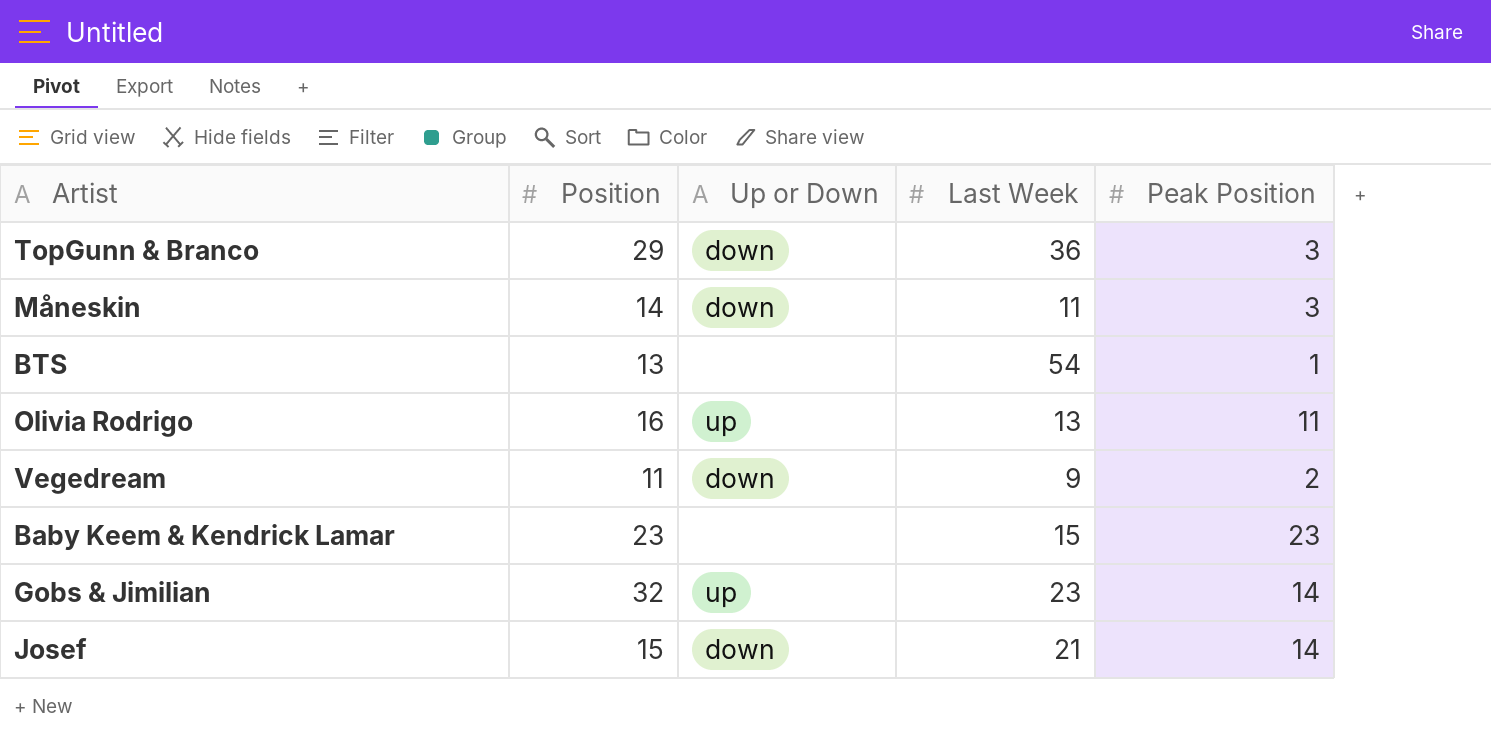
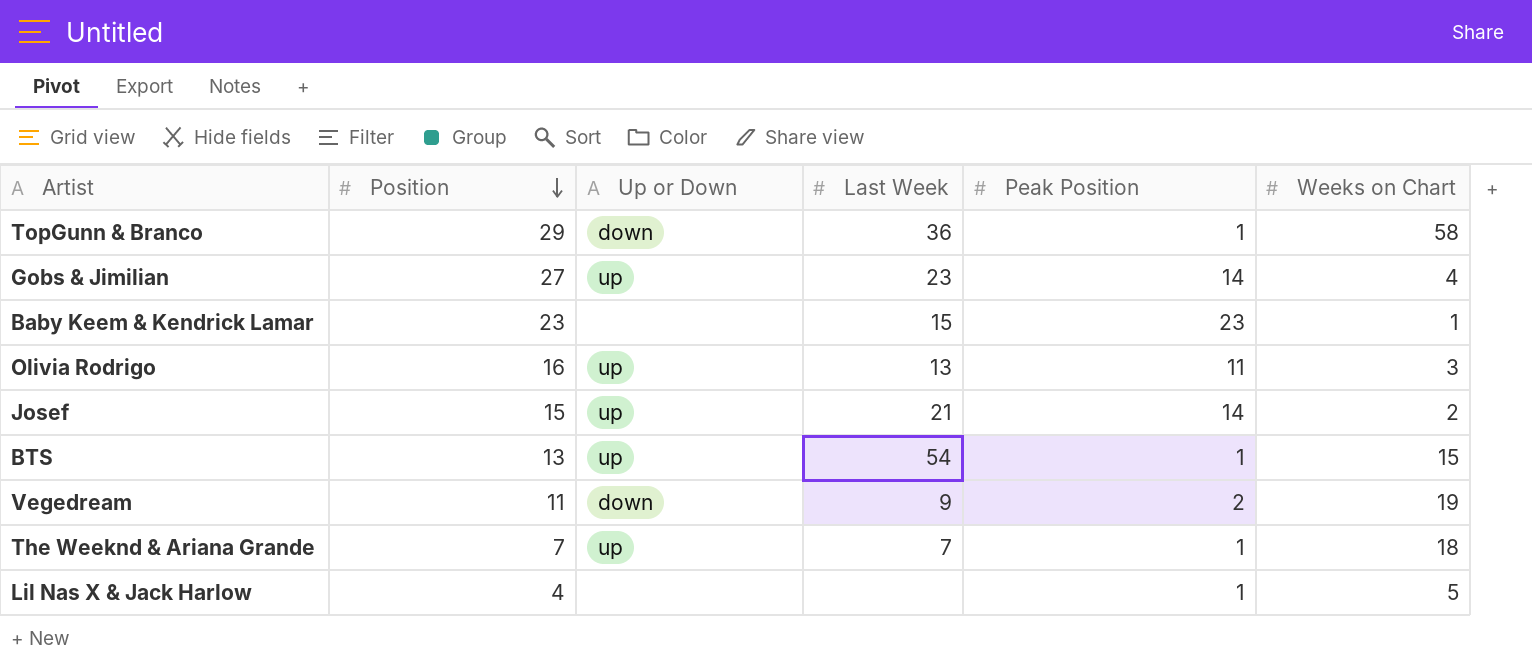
row order: none -> Position descending
column Weeks on Chart | position: none -> 6
row Måneskin: 14 | down | 11 | 3 -> none
TopGunn & Branco | Peak Position: 3 -> 1
Gobs & Jimilian | Position: 32 -> 27
Josef | Up or Down: down -> up
BTS | Up or Down: none -> up
row The Weeknd & Ariana Grande: none -> 7 | up | 7 | 1 | 18
row Lil Nas X & Jack Harlow: none -> 4 | none | none | 1 | 5

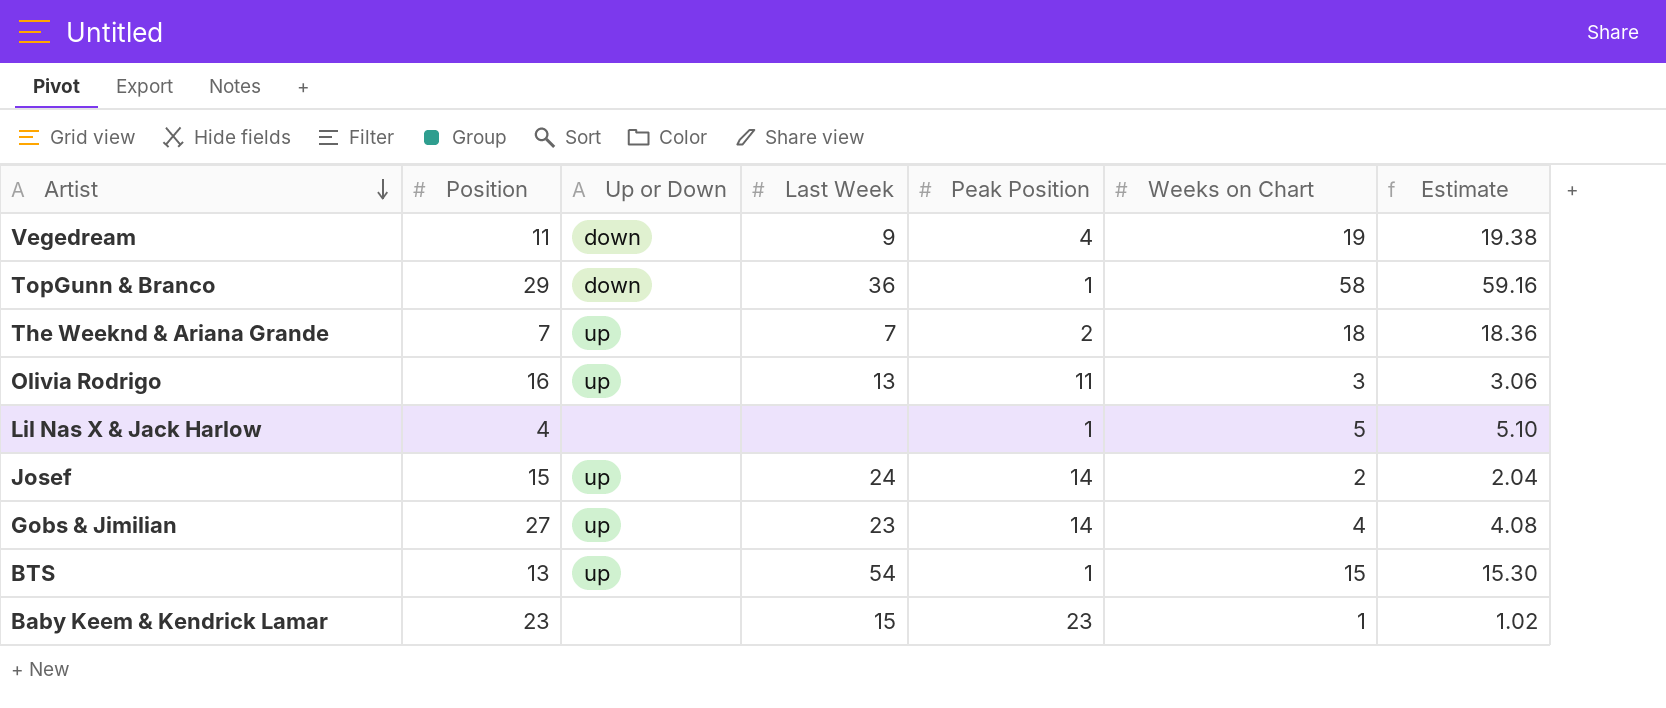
row order: Position descending -> Artist descending
column Estimate | formula: none -> [Weeks on Chart] * 1.02
Vegedream | Peak Position: 2 -> 4
The Weeknd & Ariana Grande | Peak Position: 1 -> 2
Josef | Last Week: 21 -> 24

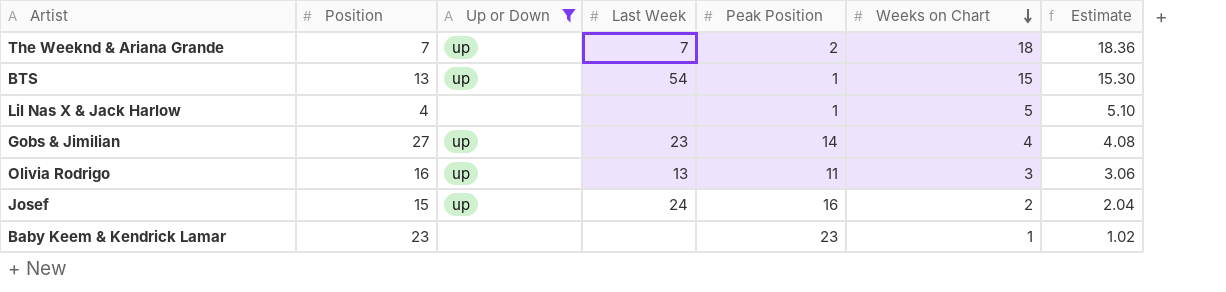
filter: none -> Up or Down != down
row order: Artist descending -> Weeks on Chart descending
Josef | Peak Position: 14 -> 16
Baby Keem & Kendrick Lamar | Last Week: 15 -> none

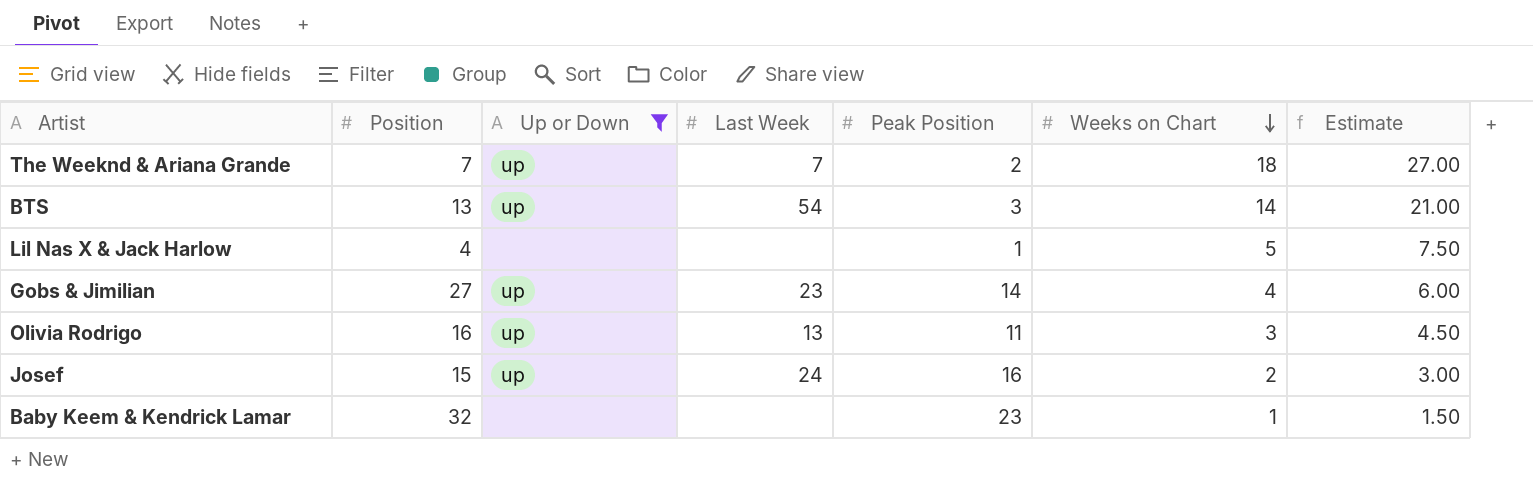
column Estimate | formula: [Weeks on Chart] * 1.02 -> [Weeks on Chart] * 1.5
BTS | Peak Position: 1 -> 3
BTS | Weeks on Chart: 15 -> 14
Baby Keem & Kendrick Lamar | Position: 23 -> 32

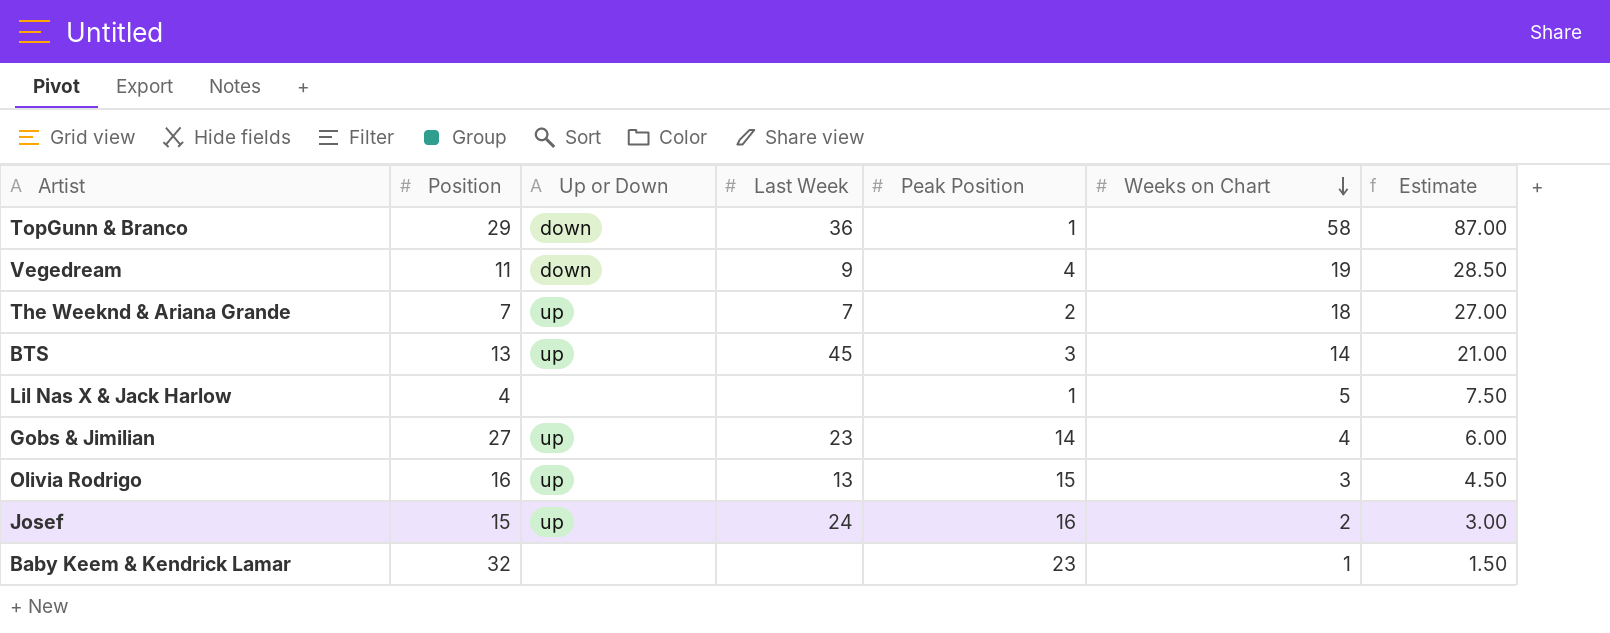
filter: Up or Down != down -> none
BTS | Last Week: 54 -> 45
Olivia Rodrigo | Peak Position: 11 -> 15

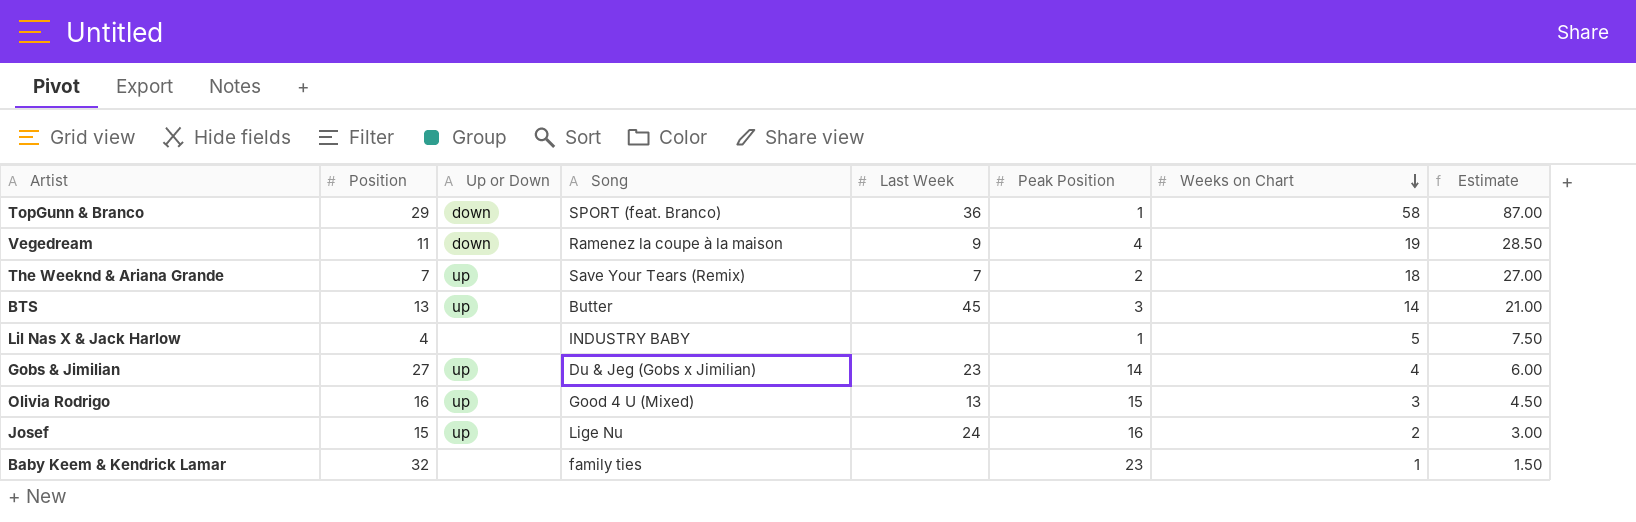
column Song | position: none -> 4

